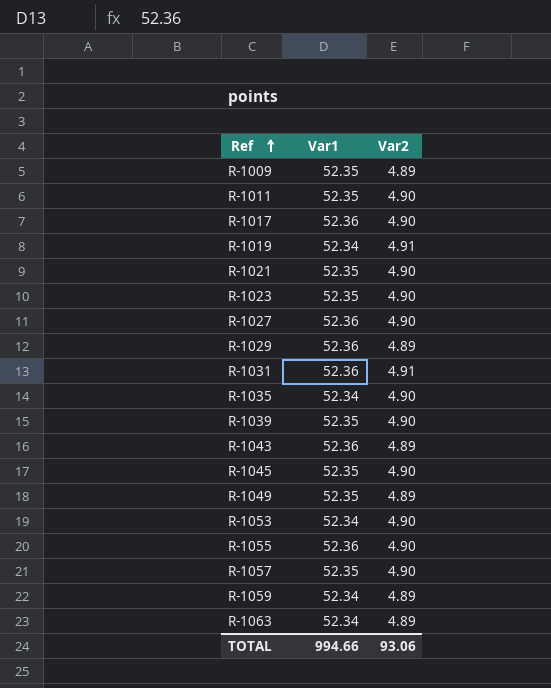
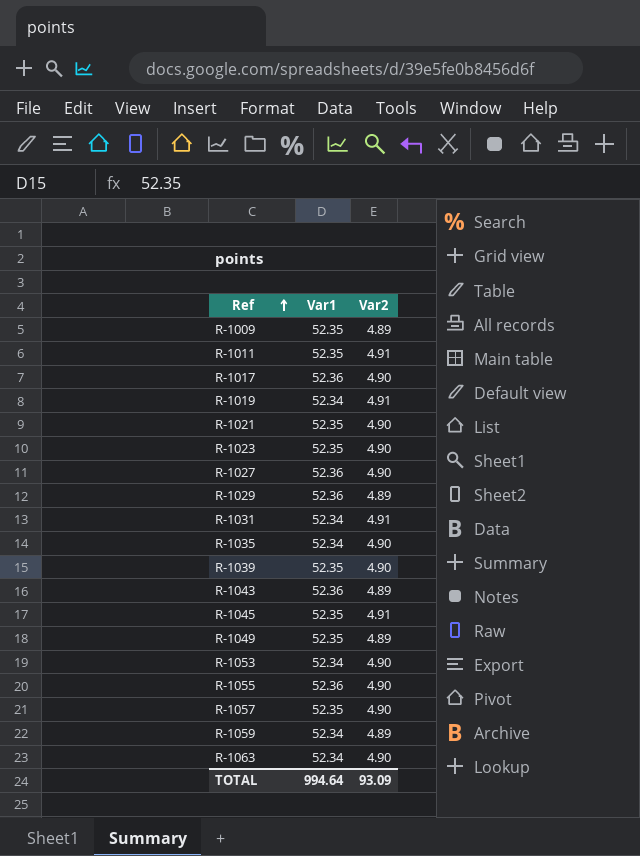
R-1011 | Var2: 4.90 -> 4.91
R-1031 | Var1: 52.36 -> 52.34
R-1045 | Var2: 4.90 -> 4.91
R-1063 | Var2: 4.89 -> 4.90
TOTAL | Var1: 994.66 -> 994.64
TOTAL | Var2: 93.06 -> 93.09

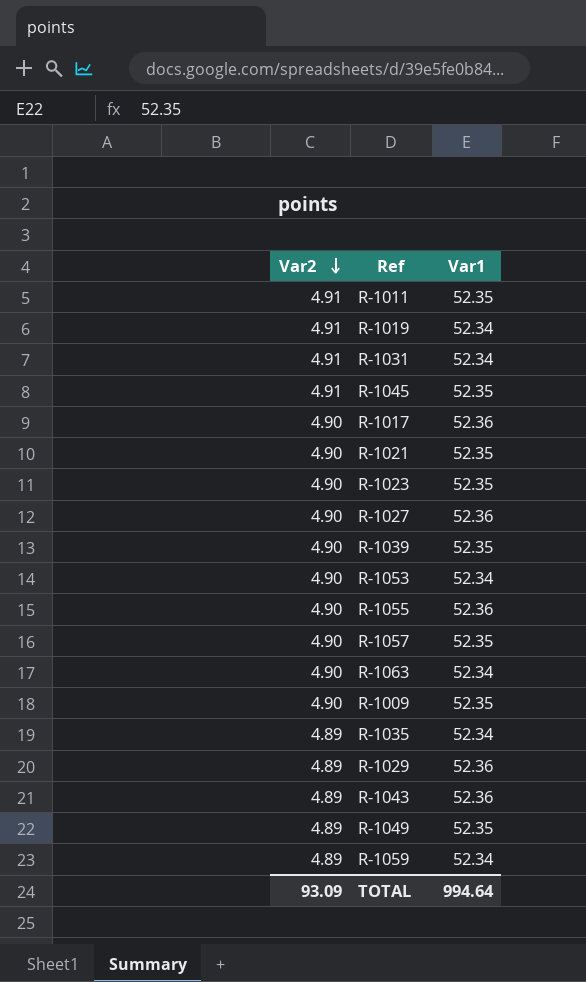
row order: Ref ascending -> Var2 descending
column Var2 | position: 3 -> 1
R-1009 | Var2: 4.89 -> 4.90
R-1035 | Var2: 4.90 -> 4.89

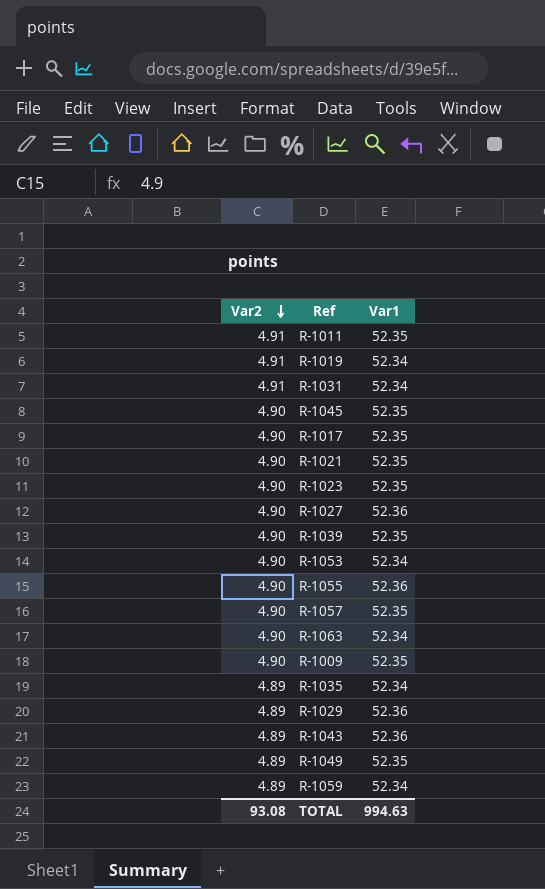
R-1045 | Var2: 4.91 -> 4.90
R-1017 | Var1: 52.36 -> 52.35
TOTAL | Var2: 93.09 -> 93.08
TOTAL | Var1: 994.64 -> 994.63

